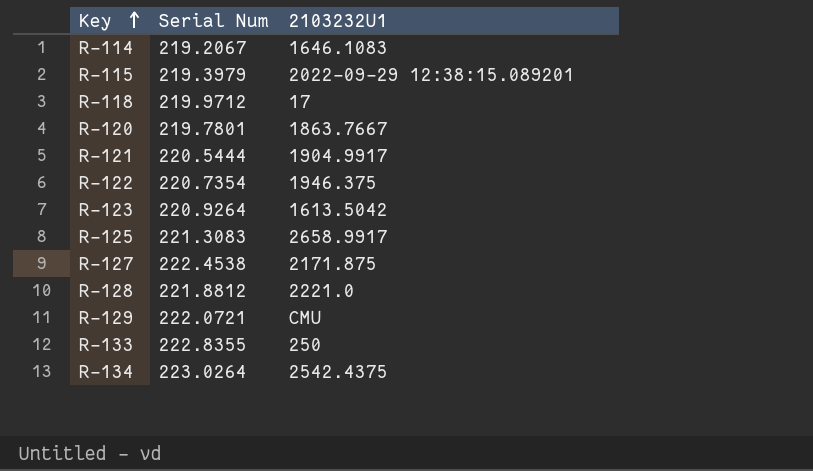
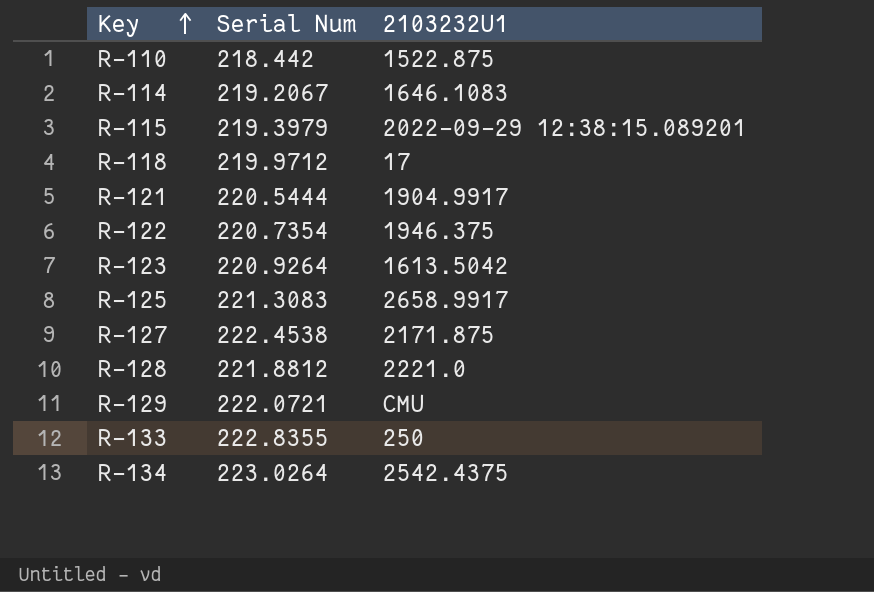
row R-120: 219.7801 | 1863.7667 -> none
row R-110: none -> 218.442 | 1522.875

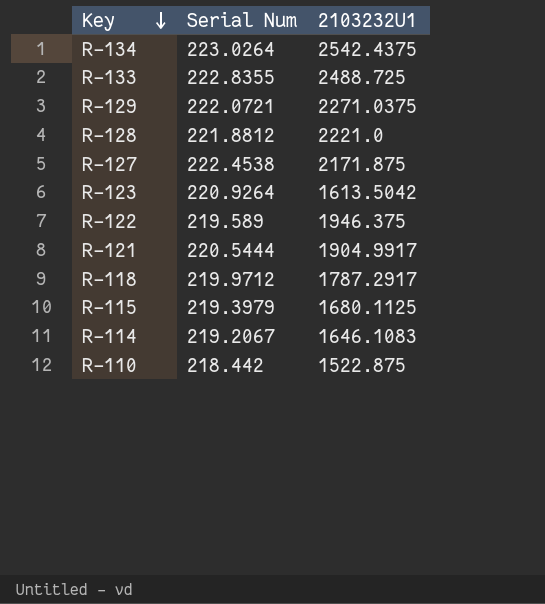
row order: Key ascending -> Key descending
row R-125: 221.3083 | 2658.9917 -> none
R-133 | 2103232U1: 250 -> 2488.725
R-129 | 2103232U1: CMU -> 2271.0375
R-122 | Serial Num: 220.7354 -> 219.589
R-118 | 2103232U1: 17 -> 1787.2917
R-115 | 2103232U1: 2022-09-29 12:38:15.089201 -> 1680.1125

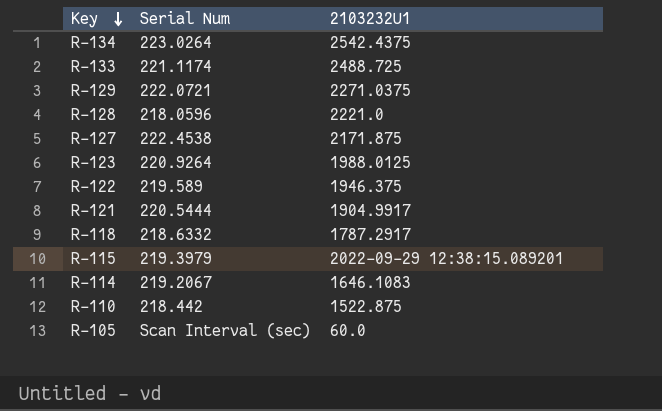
R-133 | Serial Num: 222.8355 -> 221.1174
R-128 | Serial Num: 221.8812 -> 218.0596
R-123 | 2103232U1: 1613.5042 -> 1988.0125
R-118 | Serial Num: 219.9712 -> 218.6332
R-115 | 2103232U1: 1680.1125 -> 2022-09-29 12:38:15.089201
row R-105: none -> Scan Interval (sec) | 60.0

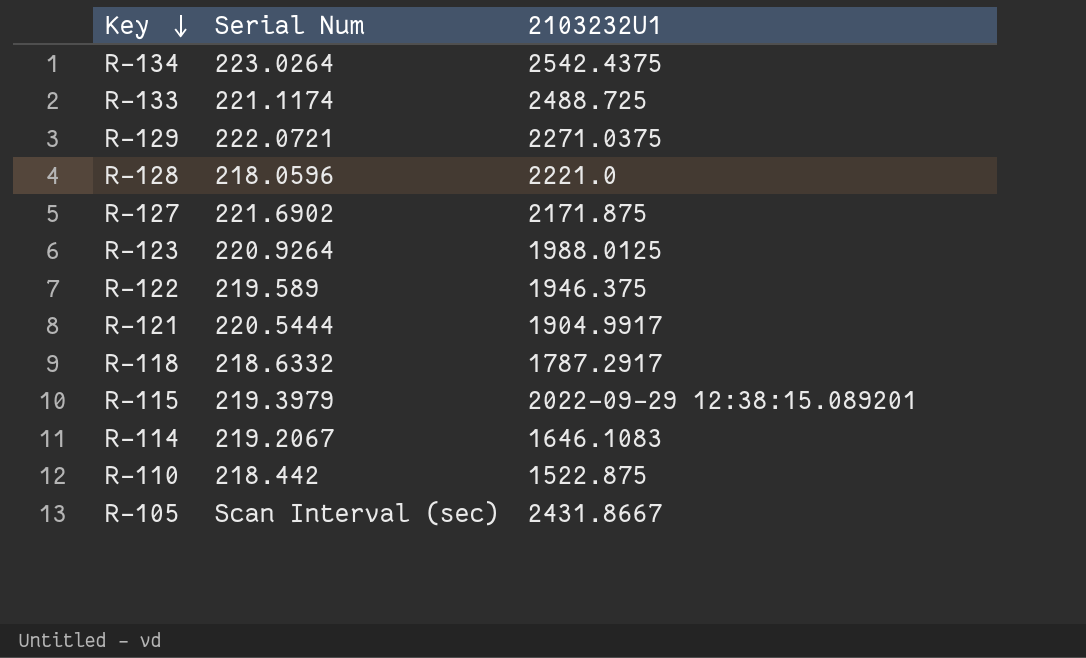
R-127 | Serial Num: 222.4538 -> 221.6902
R-105 | 2103232U1: 60.0 -> 2431.8667

